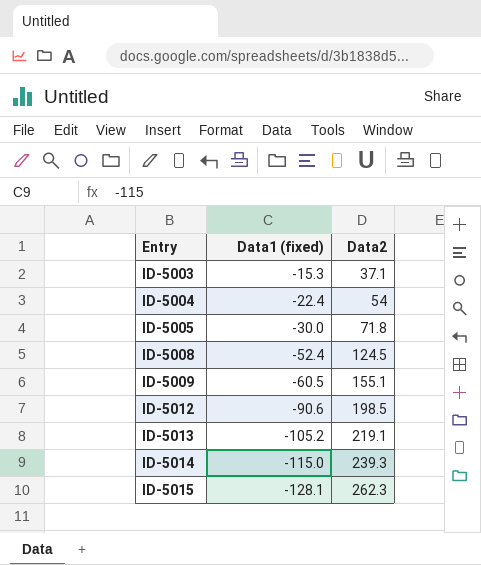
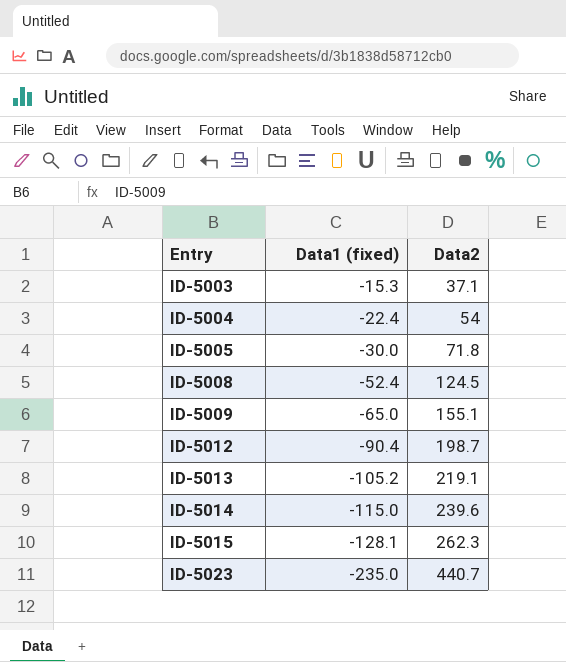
ID-5009 | Data1 (fixed): -60.5 -> -65.0
ID-5012 | Data1 (fixed): -90.6 -> -90.4
ID-5012 | Data2: 198.5 -> 198.7
ID-5014 | Data2: 239.3 -> 239.6
row ID-5023: none -> -235.0 | 440.7

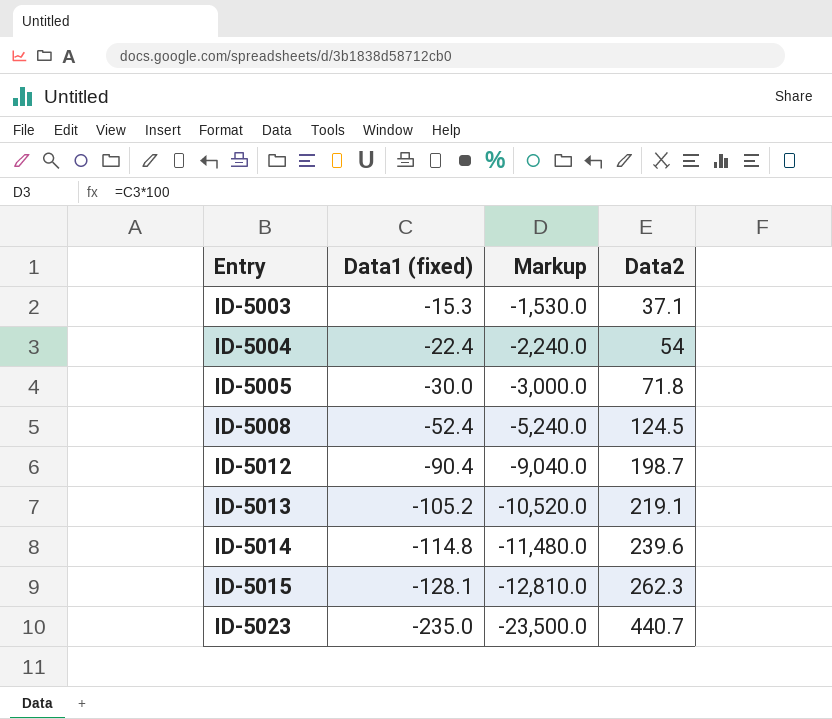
column Markup | formula: none -> [Data1 (fixed)] * 100
row ID-5009: -65.0 | 155.1 -> none
ID-5014 | Data1 (fixed): -115.0 -> -114.8

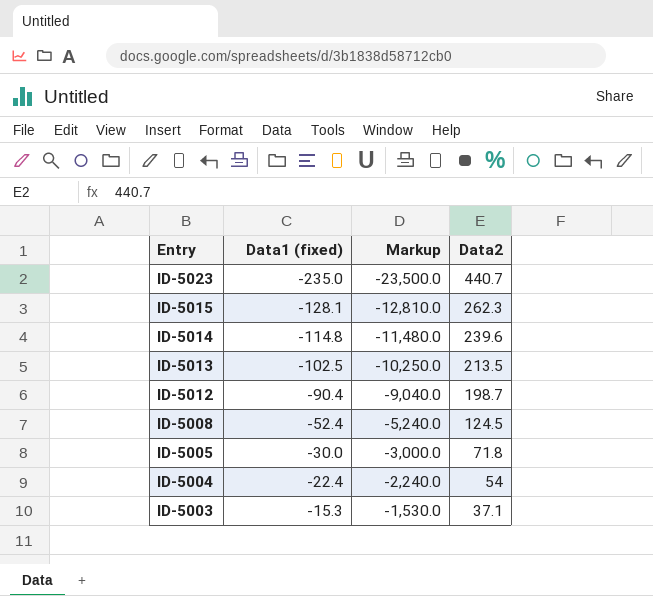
row order: Entry ascending -> Entry descending
ID-5013 | Data1 (fixed): -105.2 -> -102.5
ID-5013 | Markup: -10,520.0 -> -10,250.0
ID-5013 | Data2: 219.1 -> 213.5

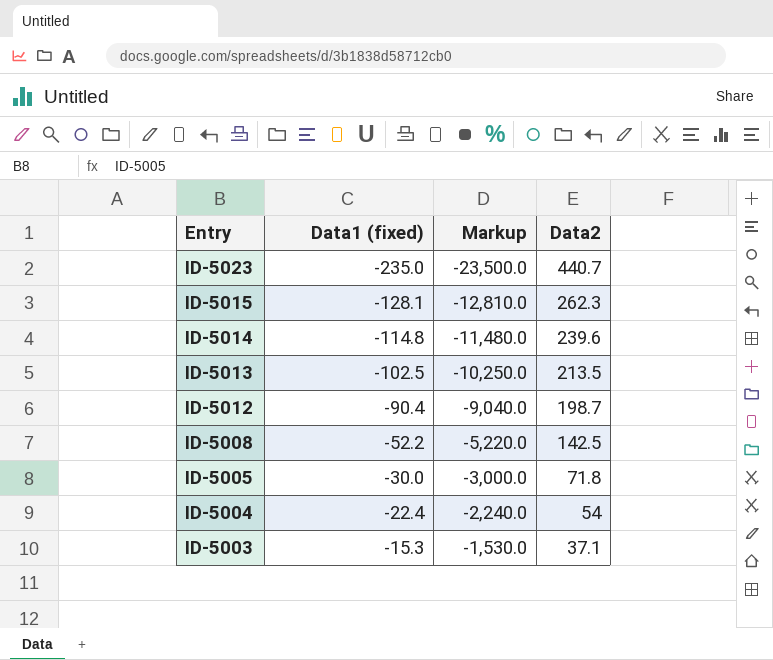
ID-5008 | Data1 (fixed): -52.4 -> -52.2
ID-5008 | Markup: -5,240.0 -> -5,220.0
ID-5008 | Data2: 124.5 -> 142.5

